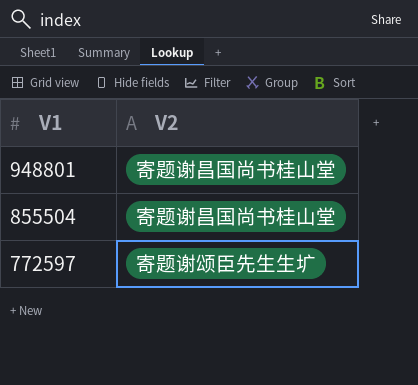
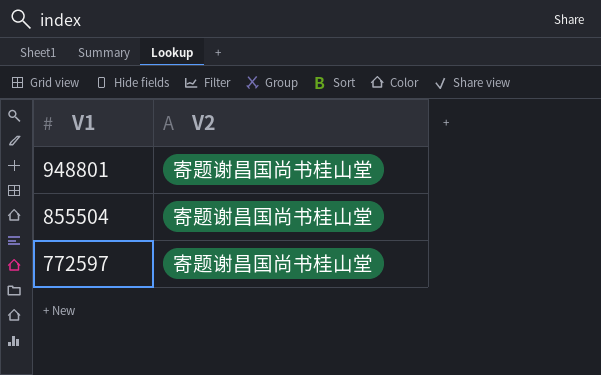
772597 | V2: 寄题谢颂臣先生生圹 -> 寄题谢昌国尚书桂山堂

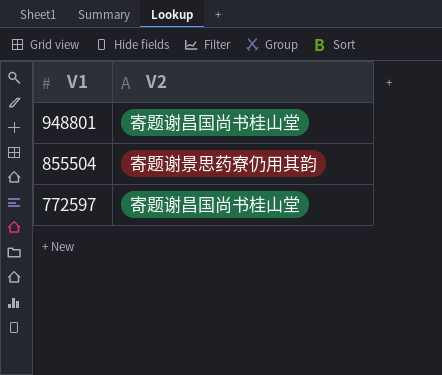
855504 | V2: 寄题谢昌国尚书桂山堂 -> 寄题谢景思药寮仍用其韵

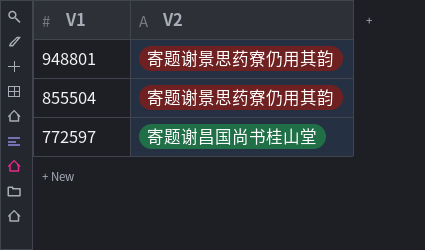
948801 | V2: 寄题谢昌国尚书桂山堂 -> 寄题谢景思药寮仍用其韵

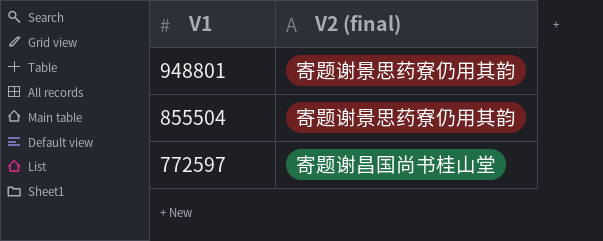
column name: V2 -> V2 (final)

